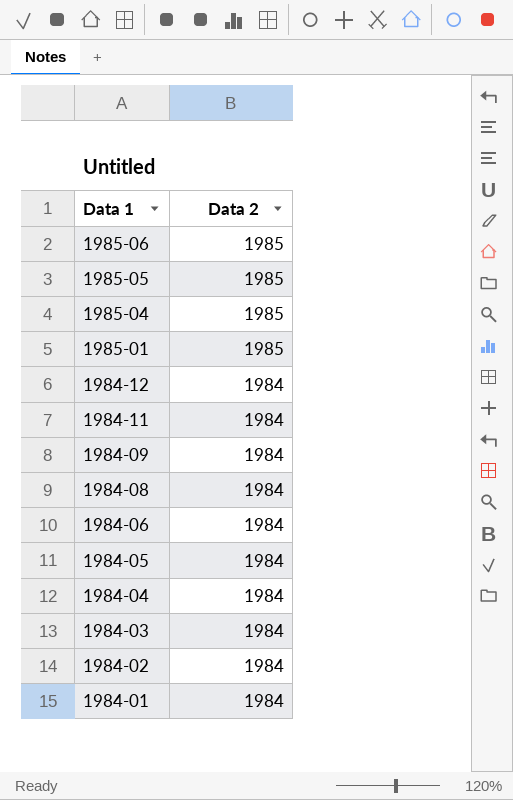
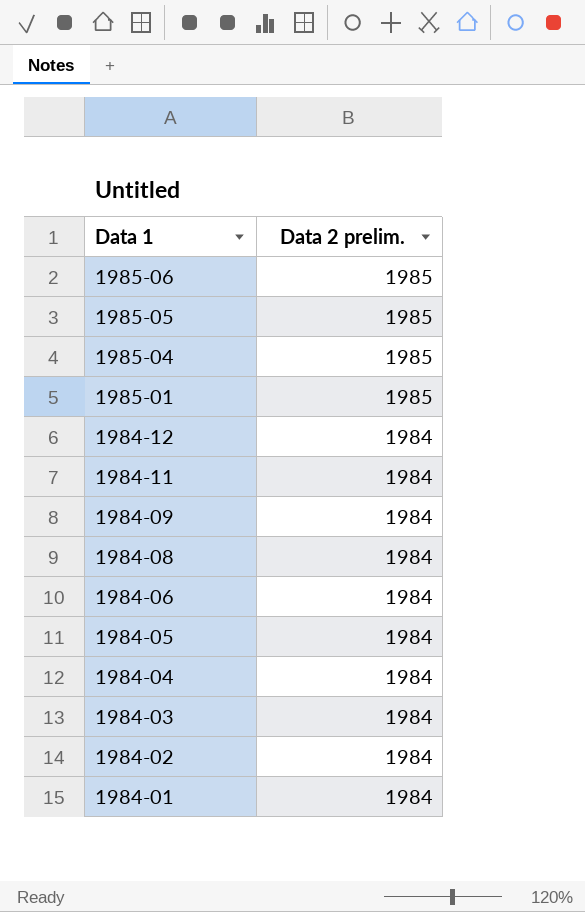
column name: Data 2 -> Data 2 prelim.

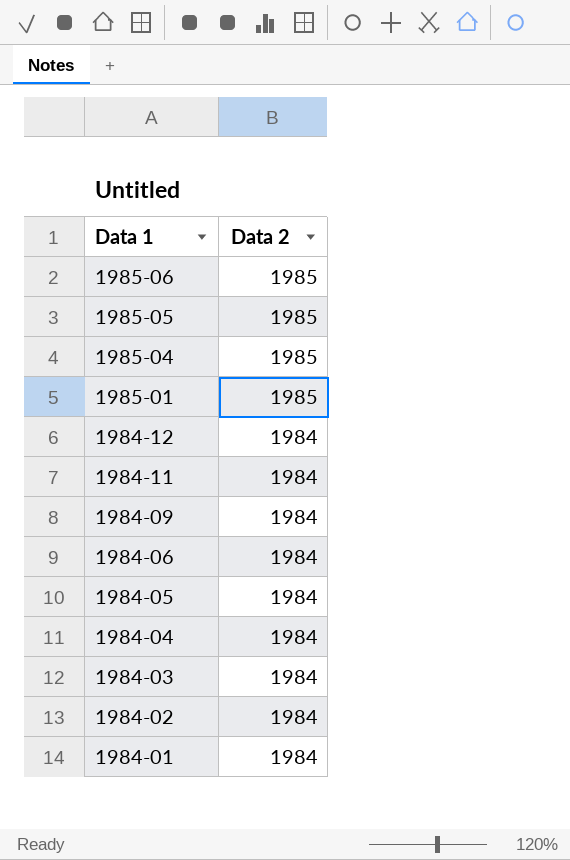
column name: Data 2 prelim. -> Data 2
row 1984-08: 1984 -> none

